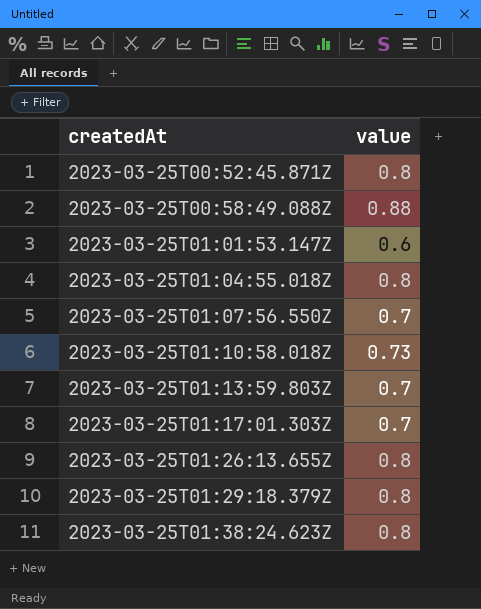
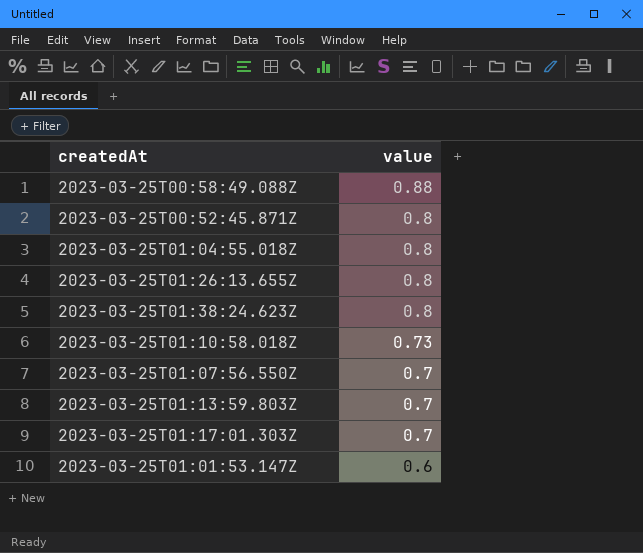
row order: createdAt ascending -> value descending
row 2023-03-25T01:29:18.379Z: 0.8 -> none

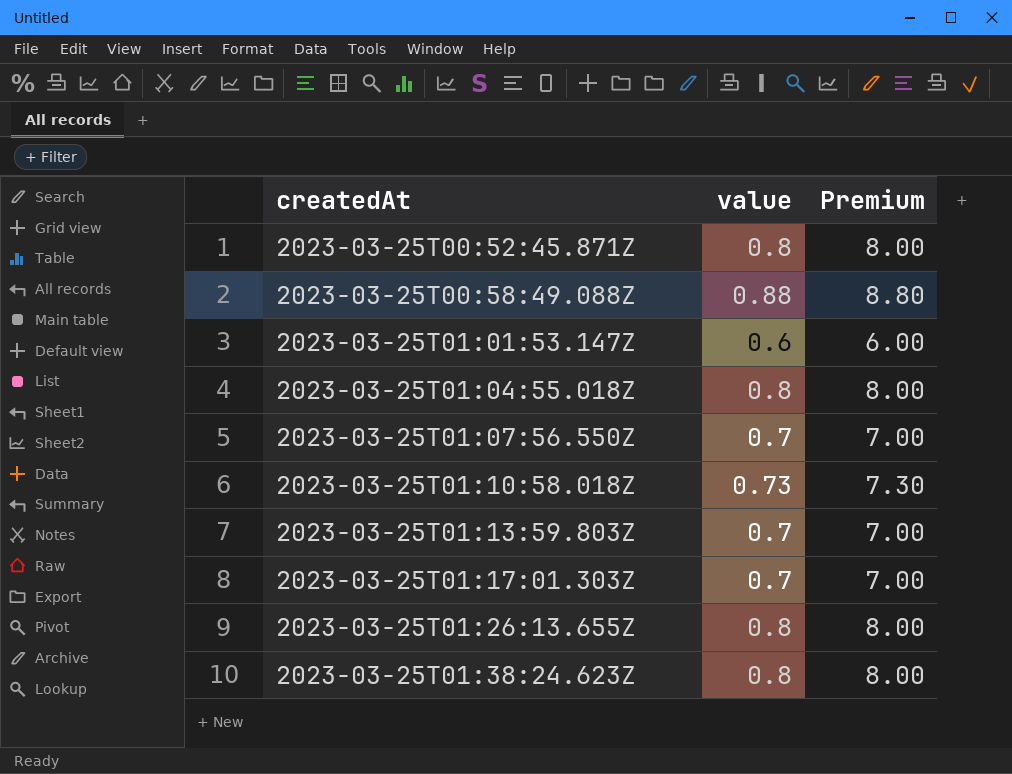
row order: value descending -> createdAt ascending
column Premium | formula: none -> [value] * 10

